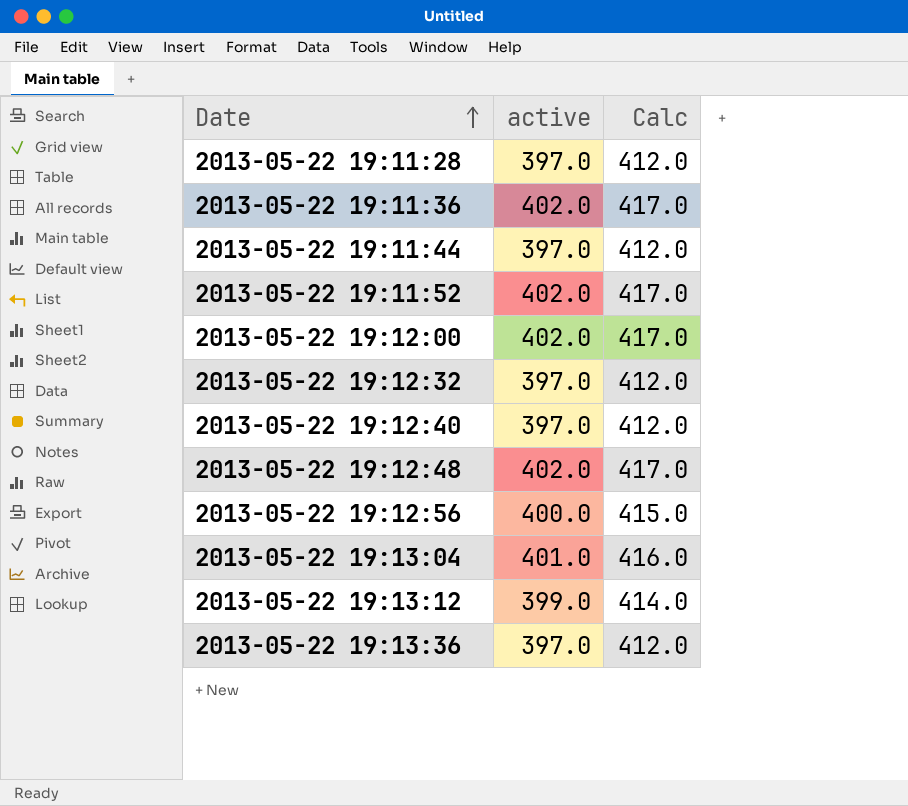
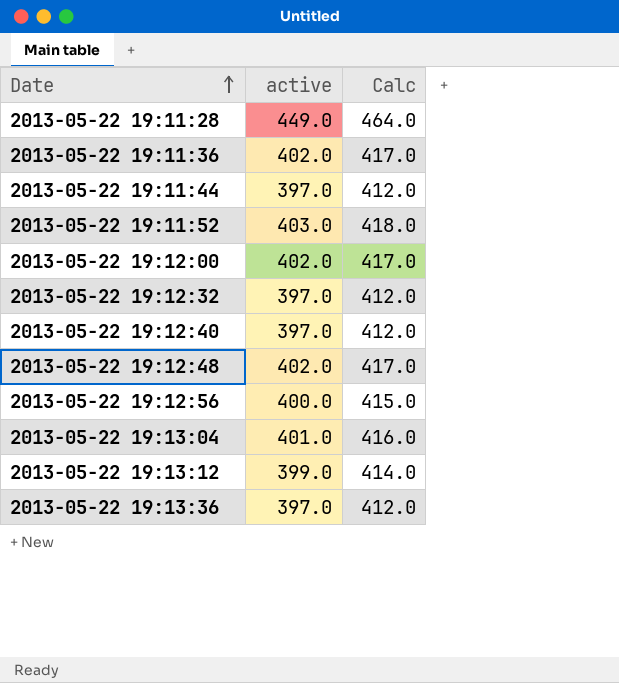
2013-05-22 19:11:28 | active: 397.0 -> 449.0
2013-05-22 19:11:28 | Calc: 412.0 -> 464.0
2013-05-22 19:11:52 | active: 402.0 -> 403.0
2013-05-22 19:11:52 | Calc: 417.0 -> 418.0

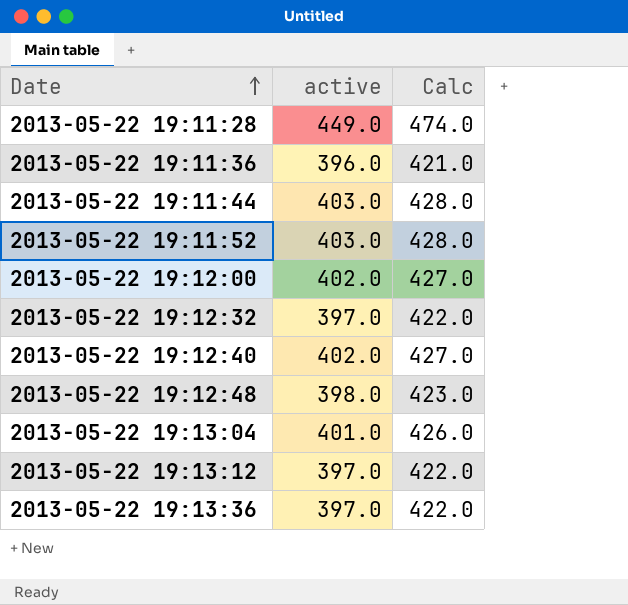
column Calc | formula: [active] + 15 -> [active] + 25
row 2013-05-22 19:12:56: 400.0 | 415.0 -> none
2013-05-22 19:11:36 | active: 402.0 -> 396.0
2013-05-22 19:11:44 | active: 397.0 -> 403.0
2013-05-22 19:12:40 | active: 397.0 -> 402.0
2013-05-22 19:12:48 | active: 402.0 -> 398.0
2013-05-22 19:13:12 | active: 399.0 -> 397.0

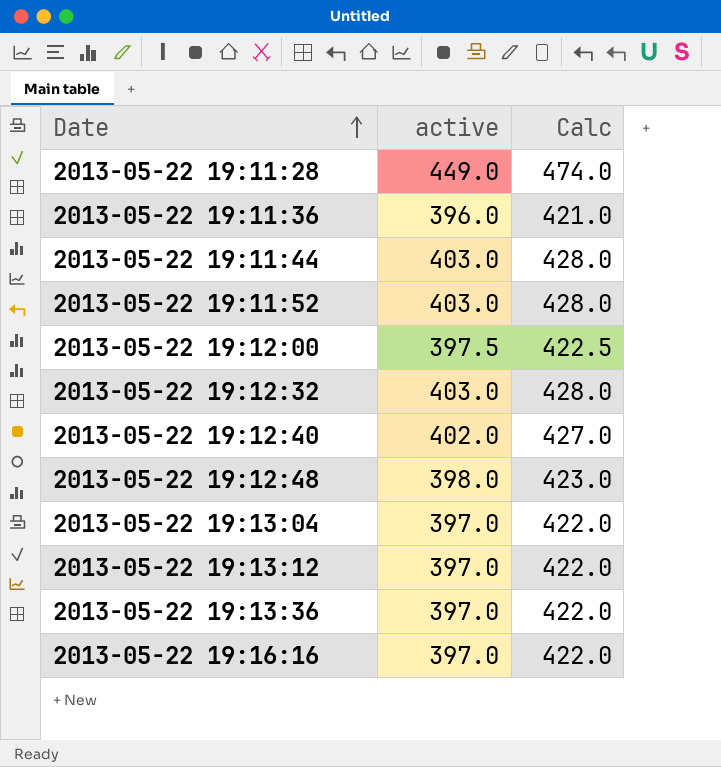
2013-05-22 19:12:00 | active: 402.0 -> 397.5
2013-05-22 19:12:00 | Calc: 427.0 -> 422.5
2013-05-22 19:12:32 | active: 397.0 -> 403.0
2013-05-22 19:12:32 | Calc: 422.0 -> 428.0
2013-05-22 19:13:04 | active: 401.0 -> 397.0
2013-05-22 19:13:04 | Calc: 426.0 -> 422.0
row 2013-05-22 19:16:16: none -> 397.0 | 422.0

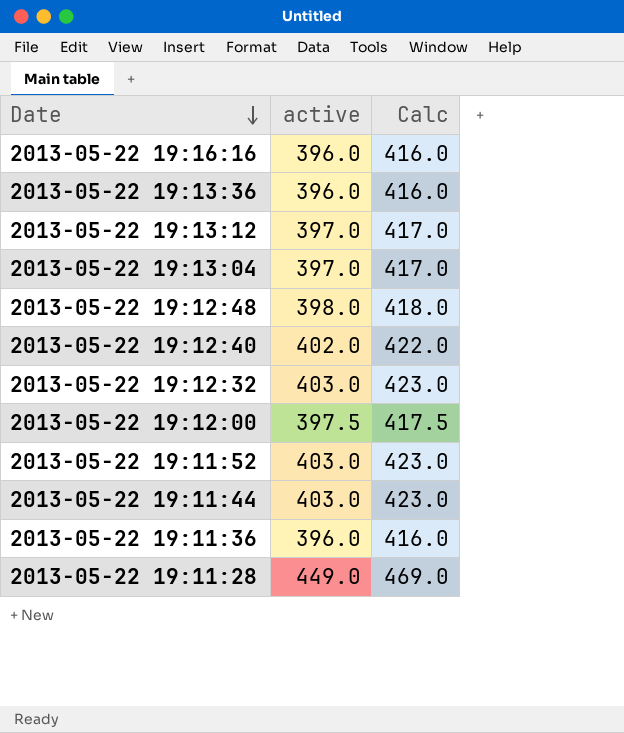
row order: Date ascending -> Date descending
column Calc | formula: [active] + 25 -> [active] + 20
2013-05-22 19:16:16 | active: 397.0 -> 396.0
2013-05-22 19:13:36 | active: 397.0 -> 396.0

